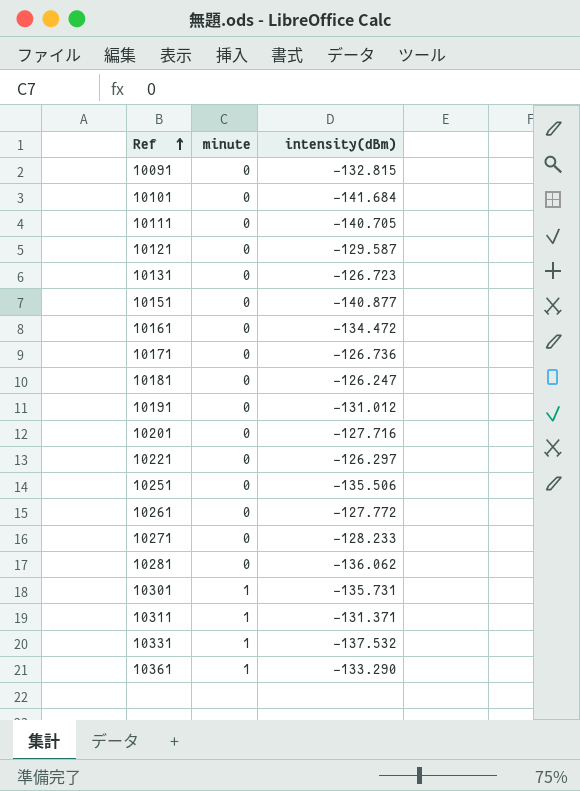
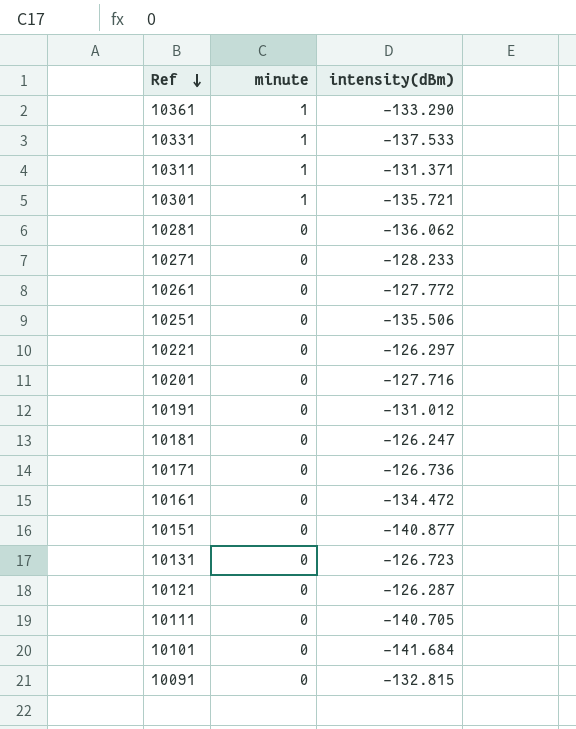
row order: Ref ascending -> Ref descending
10331 | intensity(dBm): -137.532 -> -137.533
10301 | intensity(dBm): -135.731 -> -135.721
10121 | intensity(dBm): -129.587 -> -126.287

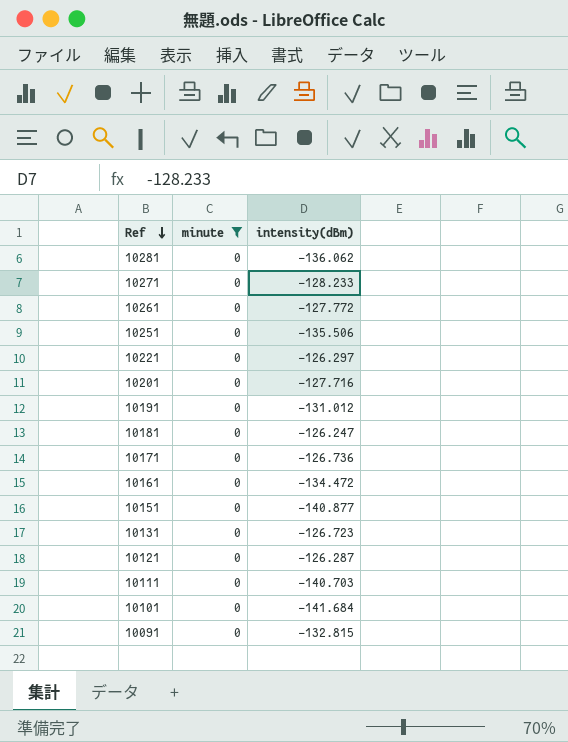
filter: none -> minute = 0
10111 | intensity(dBm): -140.705 -> -140.703

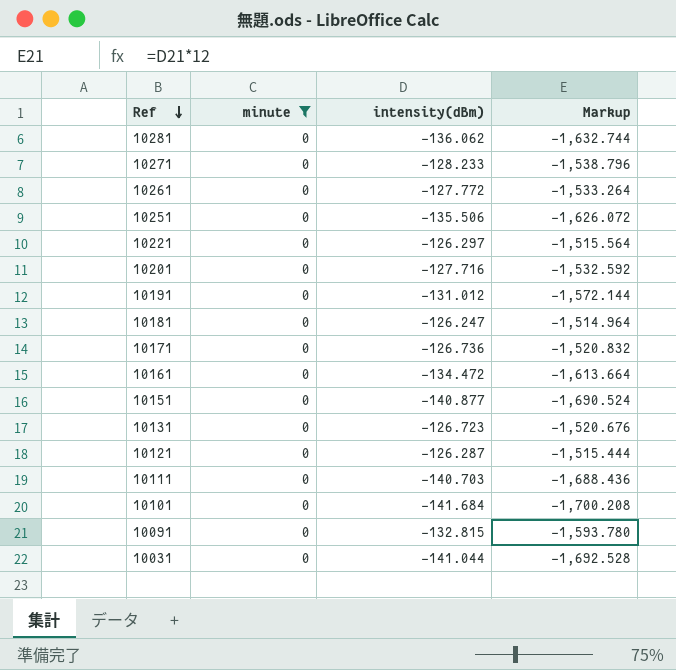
column Markup | formula: none -> [intensity(dBm)] * 12
row 10031: none -> 0 | -141.044 | -1,692.528

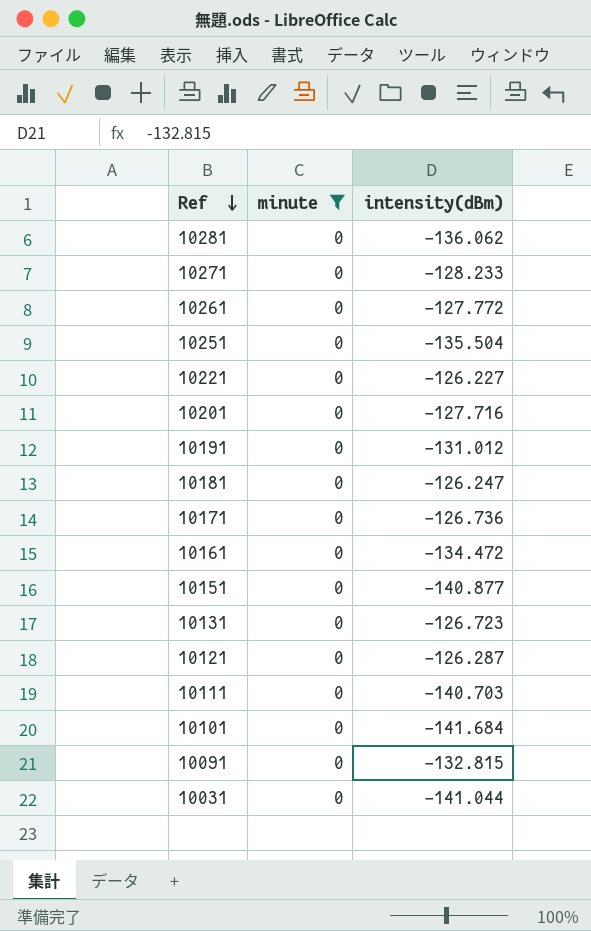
column Markup | formula: [intensity(dBm)] * 12 -> none
10251 | intensity(dBm): -135.506 -> -135.504
10221 | intensity(dBm): -126.297 -> -126.227

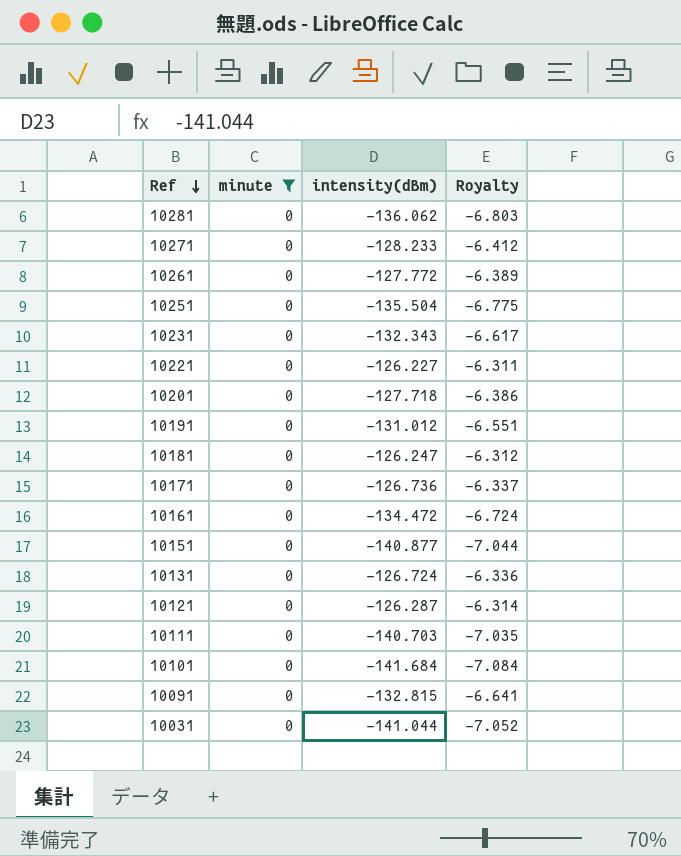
column Royalty | formula: none -> [intensity(dBm)] * 0.05
row 10231: none -> 0 | -132.343 | -6.617
10201 | intensity(dBm): -127.716 -> -127.718
10131 | intensity(dBm): -126.723 -> -126.724

